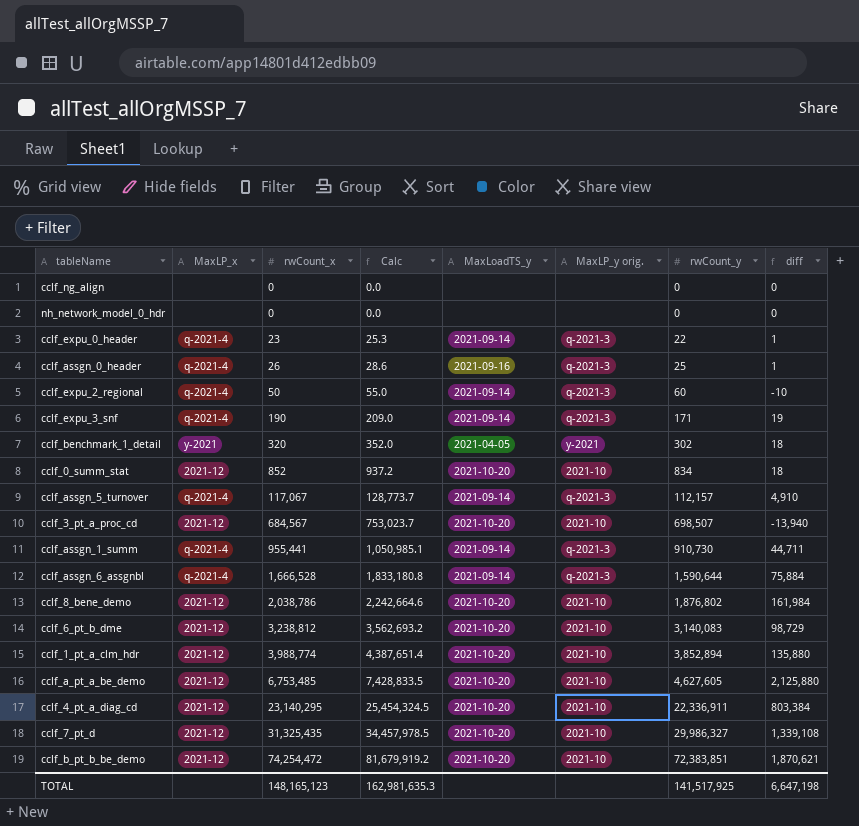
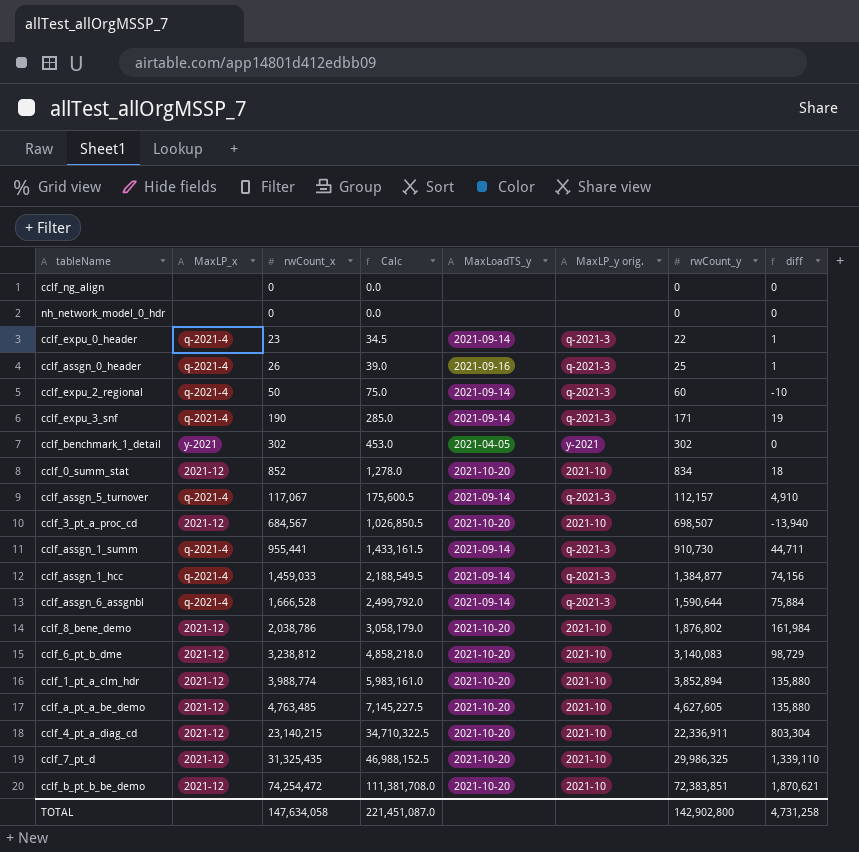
column Calc | formula: [rwCount_x] * 1.1 -> [rwCount_x] * 1.5
cclf_benchmark_1_detail | rwCount_x: 320 -> 302
cclf_benchmark_1_detail | diff: 18 -> 0
row cclf_assgn_1_hcc: none -> q-2021-4 | 1,459,033 | 2,188,549.5 | 2021-09-14 | q-2021-3 | 1,384,877 | 74,156
cclf_a_pt_a_be_demo | rwCount_x: 6,753,485 -> 4,763,485
cclf_a_pt_a_be_demo | diff: 2,125,880 -> 135,880
cclf_4_pt_a_diag_cd | rwCount_x: 23,140,295 -> 23,140,215
cclf_4_pt_a_diag_cd | diff: 803,384 -> 803,304
cclf_7_pt_d | rwCount_y: 29,986,327 -> 29,986,325
cclf_7_pt_d | diff: 1,339,108 -> 1,339,110
TOTAL | rwCount_x: 148,165,123 -> 147,634,058
TOTAL | Calc: 162,981,635.3 -> 221,451,087.0
TOTAL | rwCount_y: 141,517,925 -> 142,902,800
TOTAL | diff: 6,647,198 -> 4,731,258

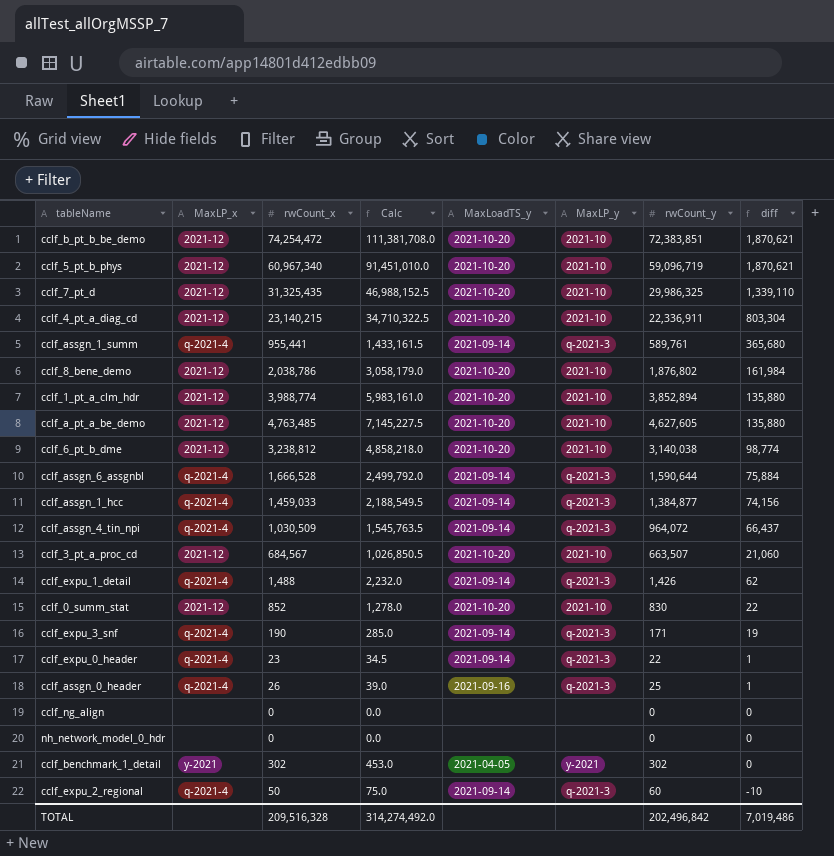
row order: rwCount_x ascending -> diff descending
column name: MaxLP_y orig. -> MaxLP_y
row cclf_assgn_5_turnover: q-2021-4 | 117,067 | 175,600.5 | 2021-09-14 | q-2021-3 | 112,157 | 4,910 -> none
row cclf_5_pt_b_phys: none -> 2021-12 | 60,967,340 | 91,451,010.0 | 2021-10-20 | 2021-10 | 59,096,719 | 1,870,621
cclf_assgn_1_summ | rwCount_y: 910,730 -> 589,761
cclf_assgn_1_summ | diff: 44,711 -> 365,680
cclf_6_pt_b_dme | rwCount_y: 3,140,083 -> 3,140,038
cclf_6_pt_b_dme | diff: 98,729 -> 98,774
row cclf_assgn_4_tin_npi: none -> q-2021-4 | 1,030,509 | 1,545,763.5 | 2021-09-14 | q-2021-3 | 964,072 | 66,437
cclf_3_pt_a_proc_cd | rwCount_y: 698,507 -> 663,507
cclf_3_pt_a_proc_cd | diff: -13,940 -> 21,060
row cclf_expu_1_detail: none -> q-2021-4 | 1,488 | 2,232.0 | 2021-09-14 | q-2021-3 | 1,426 | 62
cclf_0_summ_stat | rwCount_y: 834 -> 830
cclf_0_summ_stat | diff: 18 -> 22
TOTAL | rwCount_x: 147,634,058 -> 209,516,328
TOTAL | Calc: 221,451,087.0 -> 314,274,492.0
TOTAL | rwCount_y: 142,902,800 -> 202,496,842
TOTAL | diff: 4,731,258 -> 7,019,486

